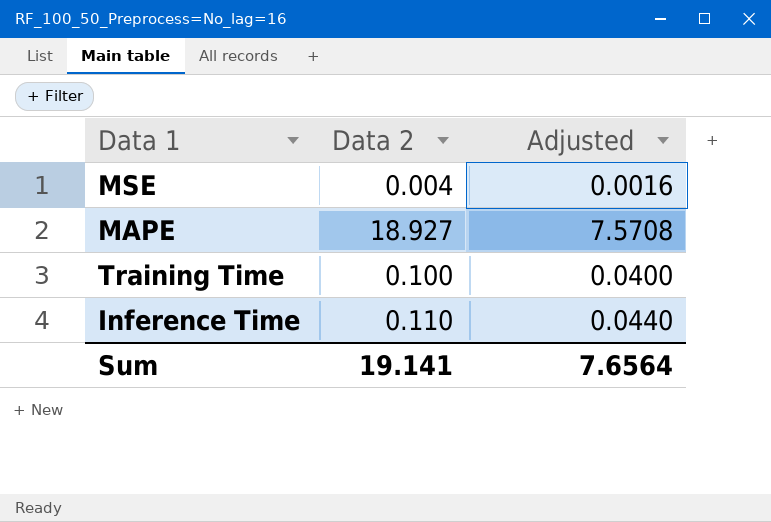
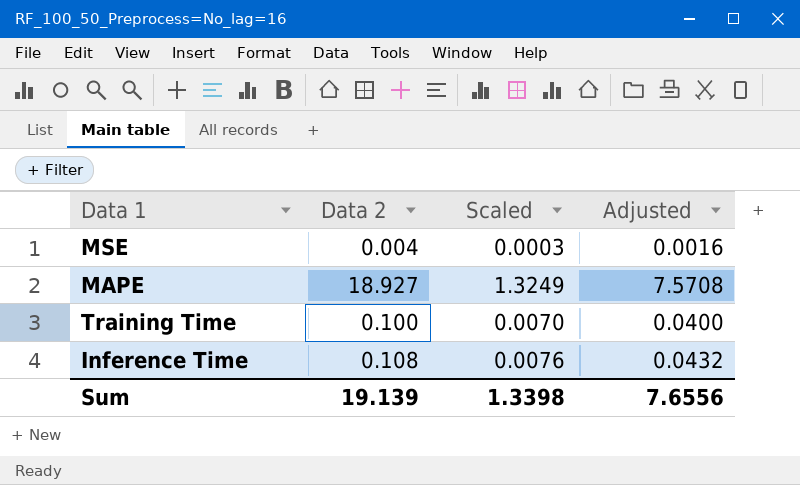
column Scaled | formula: none -> [Data 2] * 0.07
Inference Time | Data 2: 0.110 -> 0.108
Inference Time | Adjusted: 0.0440 -> 0.0432
Sum | Data 2: 19.141 -> 19.139
Sum | Adjusted: 7.6564 -> 7.6556

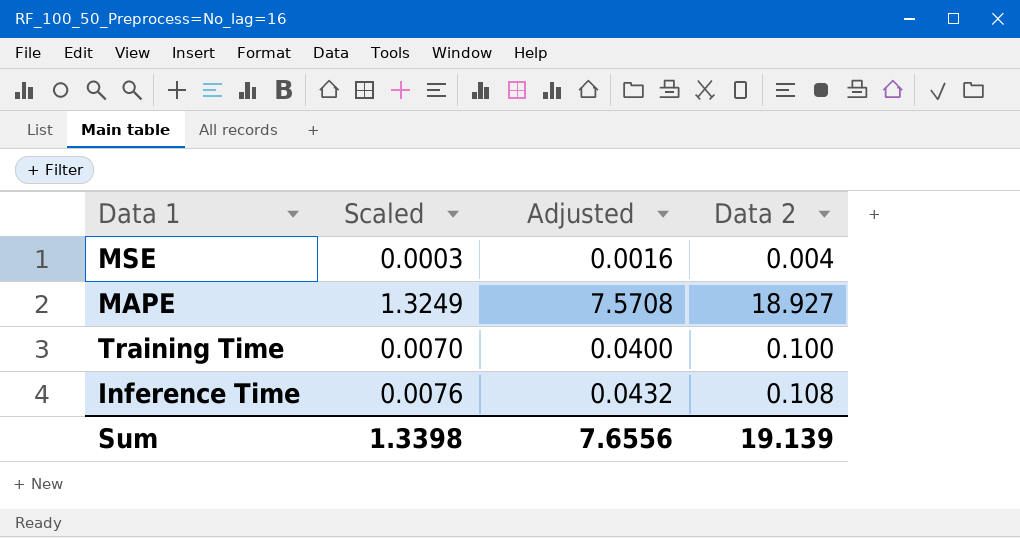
column Data 2 | position: 2 -> 4

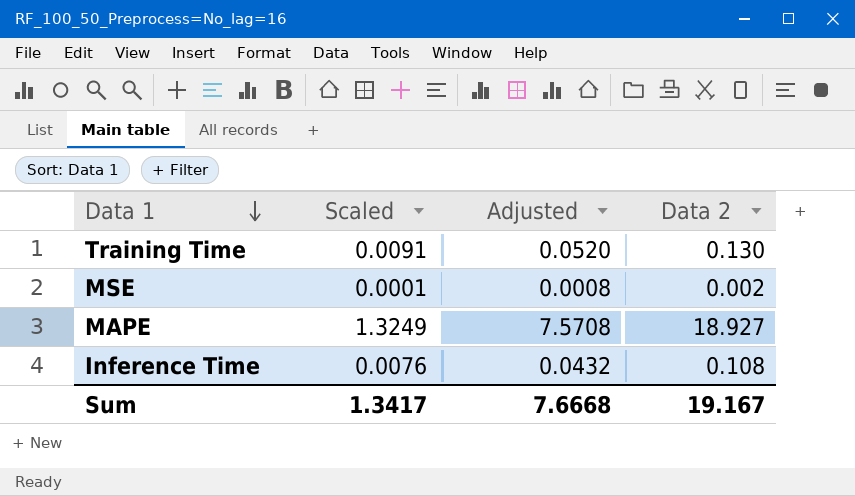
row order: none -> Data 1 descending
Training Time | Scaled: 0.0070 -> 0.0091
Training Time | Adjusted: 0.0400 -> 0.0520
Training Time | Data 2: 0.100 -> 0.130
MSE | Scaled: 0.0003 -> 0.0001
MSE | Adjusted: 0.0016 -> 0.0008
MSE | Data 2: 0.004 -> 0.002
Sum | Scaled: 1.3398 -> 1.3417
Sum | Adjusted: 7.6556 -> 7.6668
Sum | Data 2: 19.139 -> 19.167

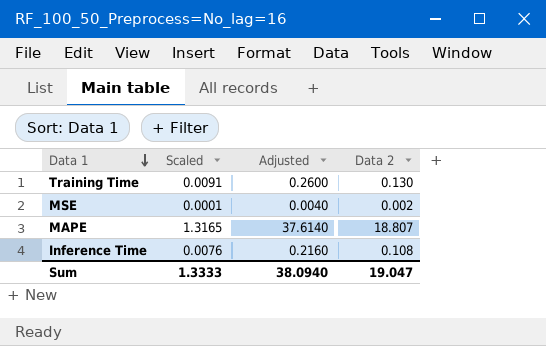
column Adjusted | formula: [Data 2] * 0.4 -> [Data 2] * 2
MAPE | Scaled: 1.3249 -> 1.3165
MAPE | Data 2: 18.927 -> 18.807
Sum | Scaled: 1.3417 -> 1.3333
Sum | Adjusted: 7.6668 -> 38.0940
Sum | Data 2: 19.167 -> 19.047

